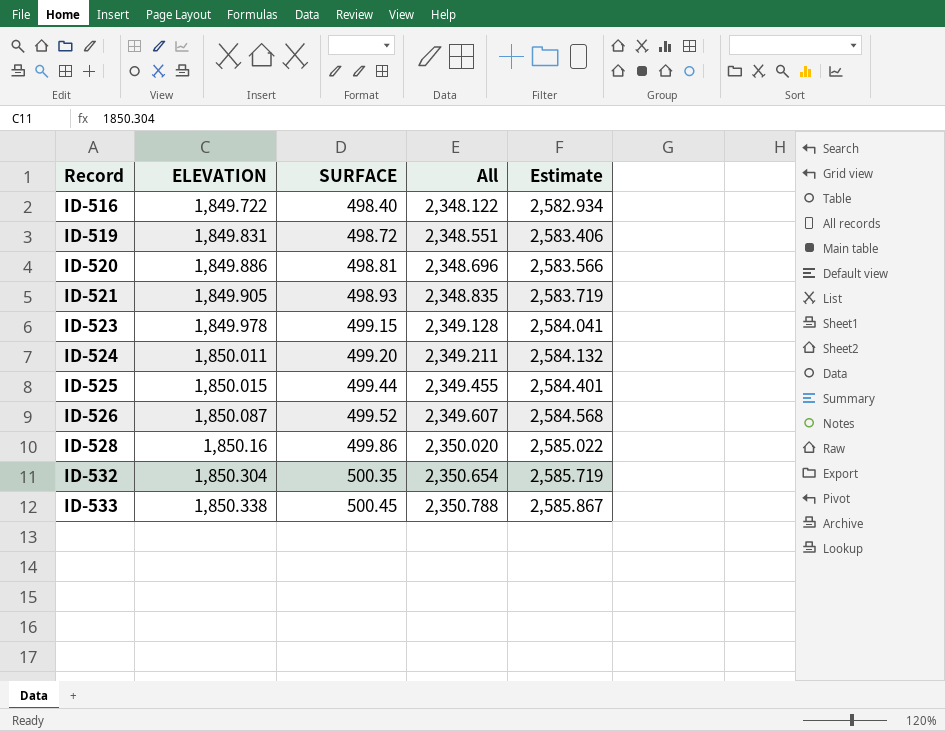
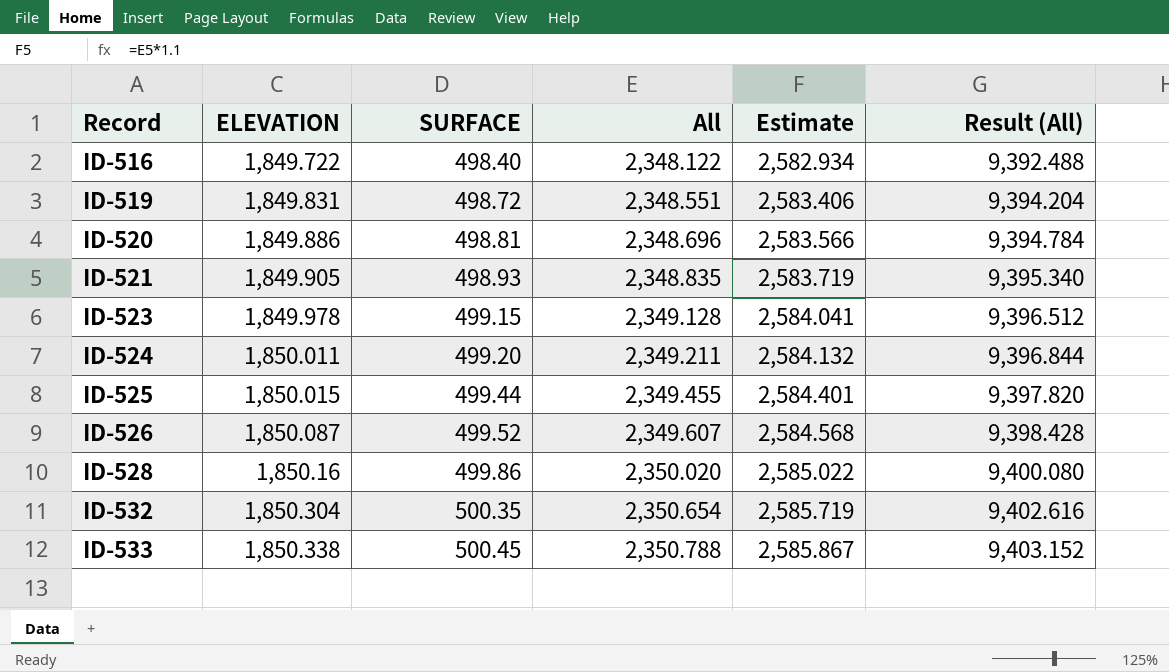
column Result (All) | formula: none -> [All] * 4

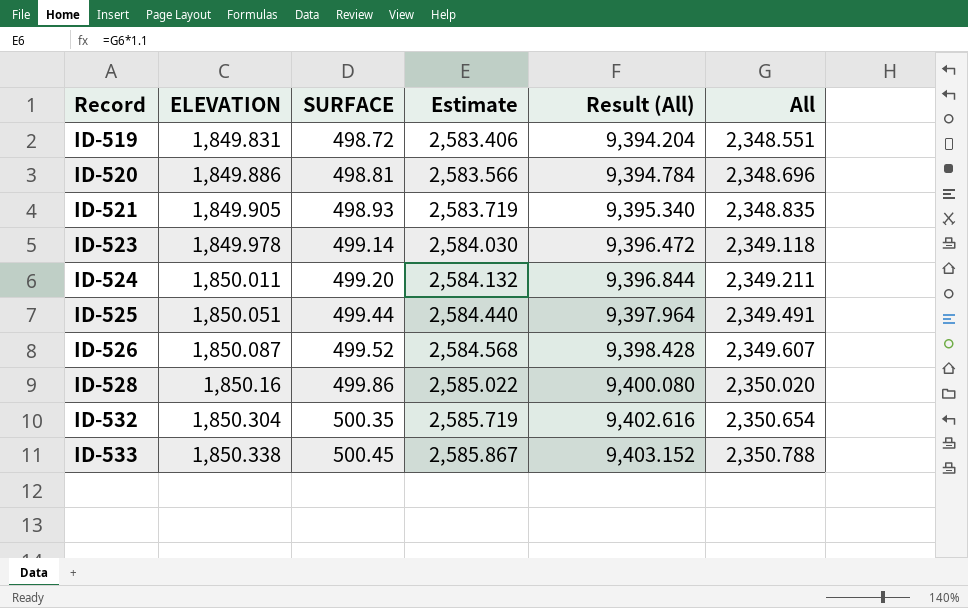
column All | position: 4 -> 6
row ID-516: 1,849.722 | 498.40 | 2,348.122 | 2,582.934 | 9,392.488 -> none
ID-523 | SURFACE: 499.15 -> 499.14
ID-523 | Estimate: 2,584.041 -> 2,584.030
ID-523 | Result (All): 9,396.512 -> 9,396.472
ID-523 | All: 2,349.128 -> 2,349.118
ID-525 | ELEVATION: 1,850.015 -> 1,850.051
ID-525 | Estimate: 2,584.401 -> 2,584.440
ID-525 | Result (All): 9,397.820 -> 9,397.964
ID-525 | All: 2,349.455 -> 2,349.491

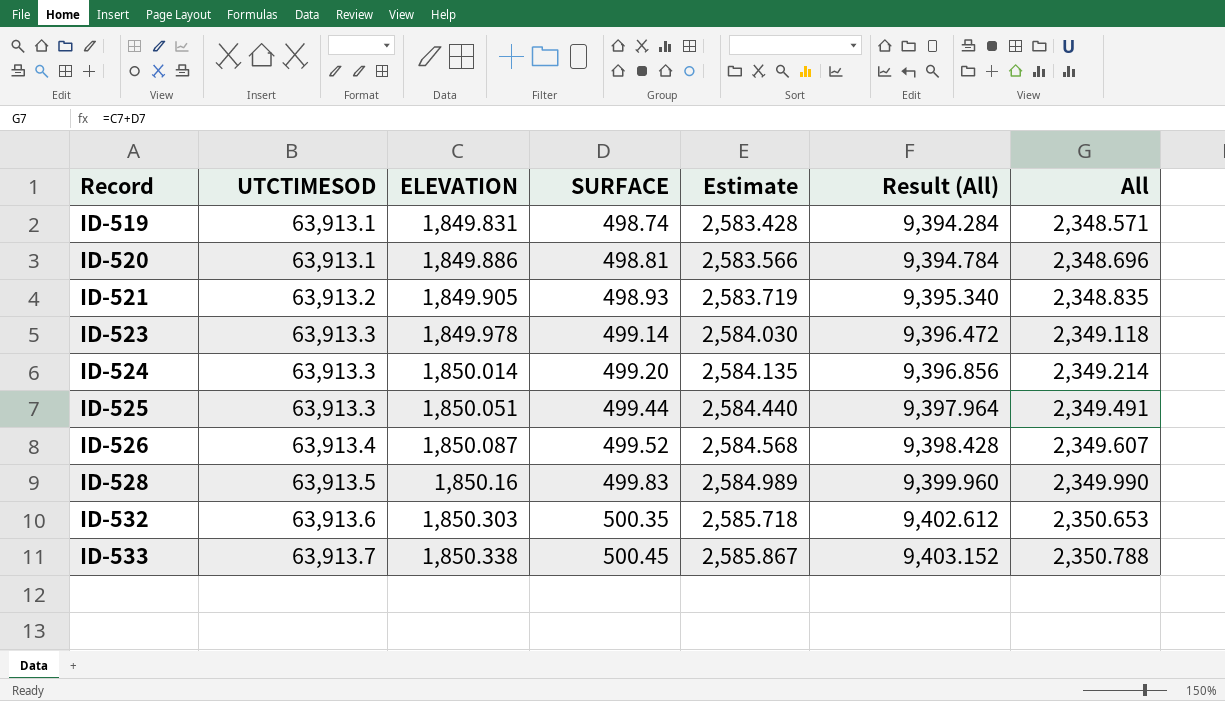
column UTCTIMESOD | position: none -> 2
ID-519 | SURFACE: 498.72 -> 498.74
ID-519 | Estimate: 2,583.406 -> 2,583.428
ID-519 | Result (All): 9,394.204 -> 9,394.284
ID-519 | All: 2,348.551 -> 2,348.571
ID-524 | ELEVATION: 1,850.011 -> 1,850.014
ID-524 | Estimate: 2,584.132 -> 2,584.135
ID-524 | Result (All): 9,396.844 -> 9,396.856
ID-524 | All: 2,349.211 -> 2,349.214
ID-528 | SURFACE: 499.86 -> 499.83
ID-528 | Estimate: 2,585.022 -> 2,584.989
ID-528 | Result (All): 9,400.080 -> 9,399.960
ID-528 | All: 2,350.020 -> 2,349.990
ID-532 | ELEVATION: 1,850.304 -> 1,850.303
ID-532 | Estimate: 2,585.719 -> 2,585.718
ID-532 | Result (All): 9,402.616 -> 9,402.612
ID-532 | All: 2,350.654 -> 2,350.653

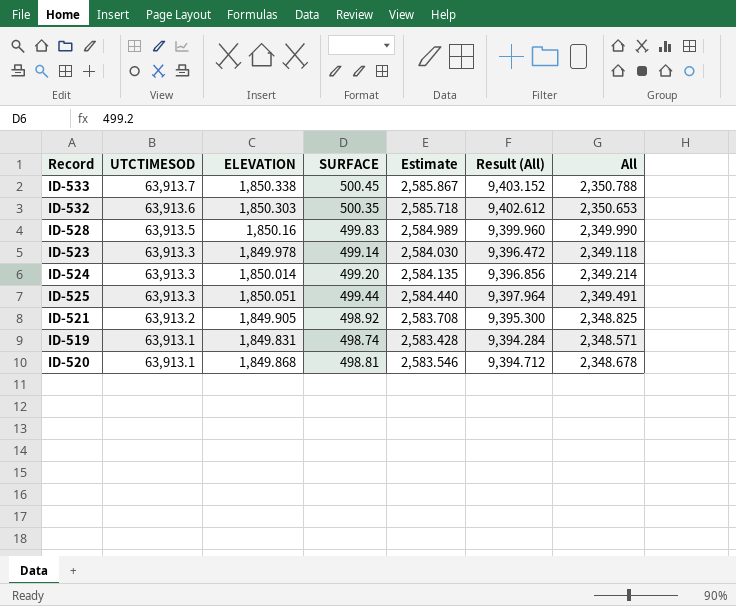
row order: Record ascending -> UTCTIMESOD descending
row ID-526: 63,913.4 | 1,850.087 | 499.52 | 2,584.568 | 9,398.428 | 2,349.607 -> none
ID-521 | SURFACE: 498.93 -> 498.92
ID-521 | Estimate: 2,583.719 -> 2,583.708
ID-521 | Result (All): 9,395.340 -> 9,395.300
ID-521 | All: 2,348.835 -> 2,348.825
ID-520 | ELEVATION: 1,849.886 -> 1,849.868
ID-520 | Estimate: 2,583.566 -> 2,583.546
ID-520 | Result (All): 9,394.784 -> 9,394.712
ID-520 | All: 2,348.696 -> 2,348.678

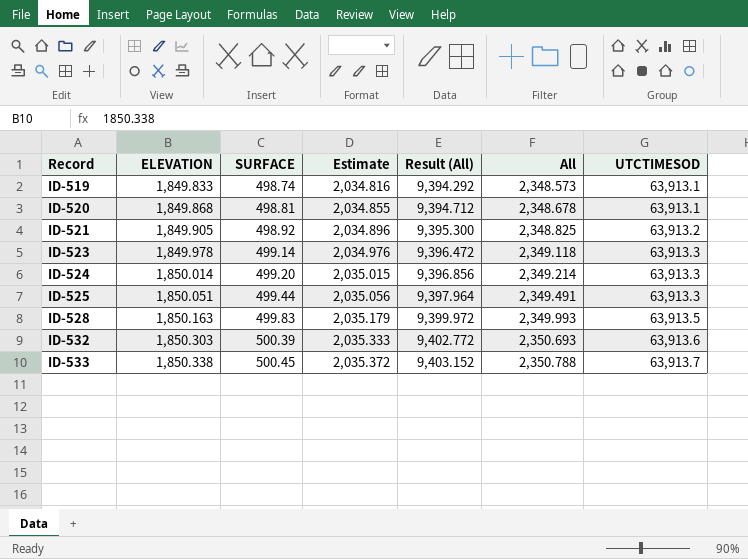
row order: UTCTIMESOD descending -> Record ascending
column Estimate | formula: [All] * 1.1 -> [ELEVATION] * 1.1
column UTCTIMESOD | position: 2 -> 7
ID-519 | ELEVATION: 1,849.831 -> 1,849.833
ID-519 | Result (All): 9,394.284 -> 9,394.292
ID-519 | All: 2,348.571 -> 2,348.573
ID-528 | ELEVATION: 1,850.16 -> 1,850.163
ID-528 | Result (All): 9,399.960 -> 9,399.972
ID-528 | All: 2,349.990 -> 2,349.993
ID-532 | SURFACE: 500.35 -> 500.39
ID-532 | Result (All): 9,402.612 -> 9,402.772
ID-532 | All: 2,350.653 -> 2,350.693

